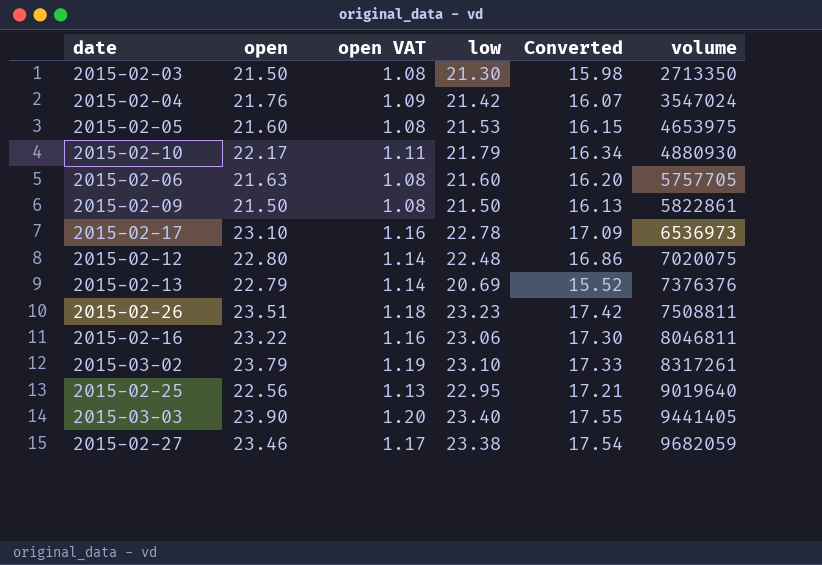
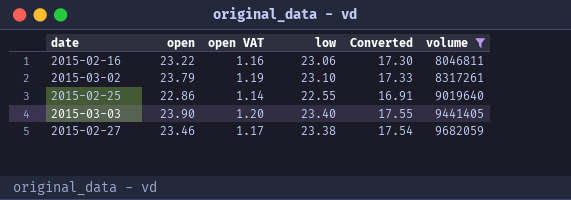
filter: none -> volume >= 8046811
2015-02-25 | open: 22.56 -> 22.86
2015-02-25 | open VAT: 1.13 -> 1.14
2015-02-25 | low: 22.95 -> 22.55
2015-02-25 | Converted: 17.21 -> 16.91

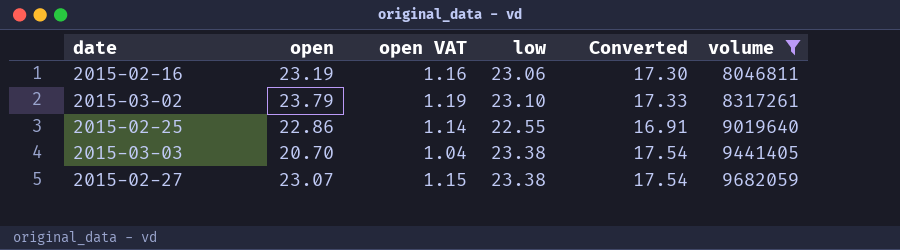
2015-02-16 | open: 23.22 -> 23.19
2015-03-03 | open: 23.90 -> 20.70
2015-03-03 | open VAT: 1.20 -> 1.04
2015-03-03 | low: 23.40 -> 23.38
2015-03-03 | Converted: 17.55 -> 17.54
2015-02-27 | open: 23.46 -> 23.07
2015-02-27 | open VAT: 1.17 -> 1.15

